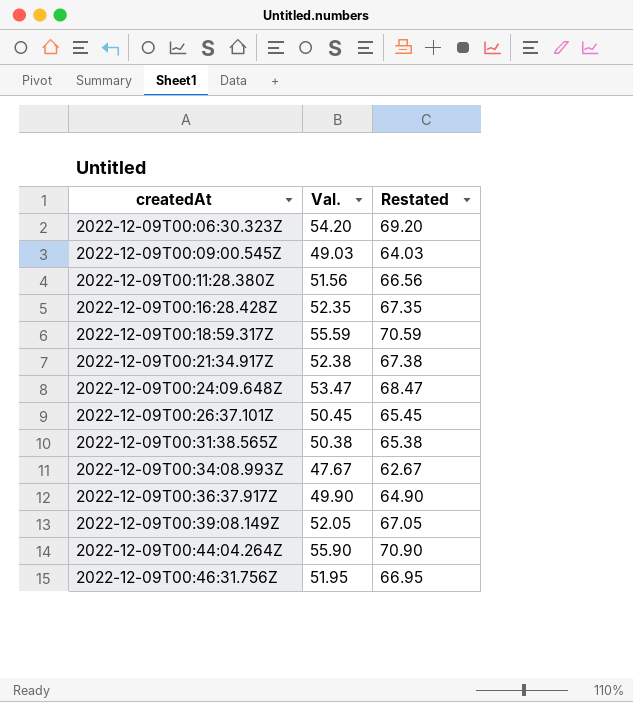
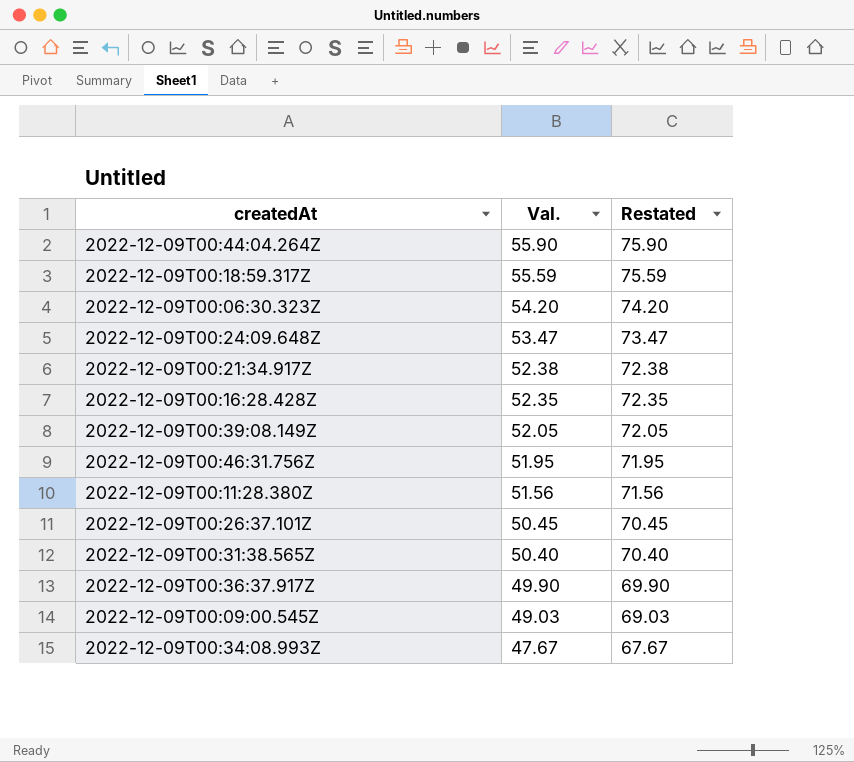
row order: createdAt ascending -> Val. descending
column Restated | formula: [Val.] + 15 -> [Val.] + 20
2022-12-09T00:31:38.565Z | Val.: 50.38 -> 50.40

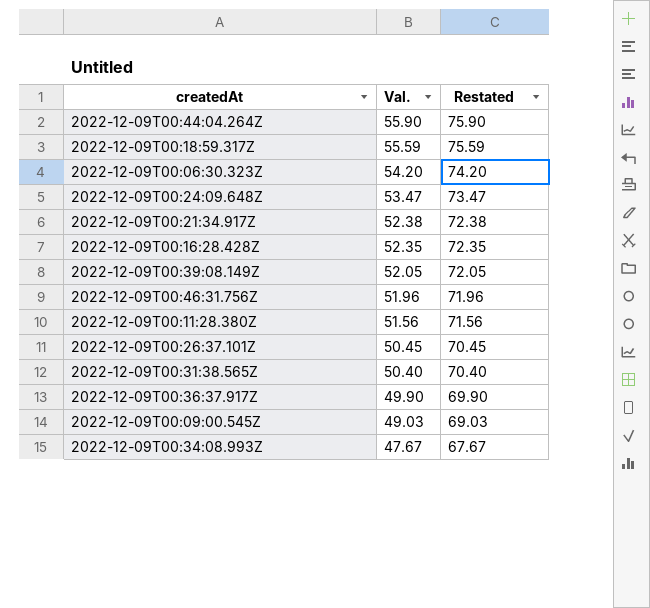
2022-12-09T00:46:31.756Z | Val.: 51.95 -> 51.96
2022-12-09T00:46:31.756Z | Restated: 71.95 -> 71.96

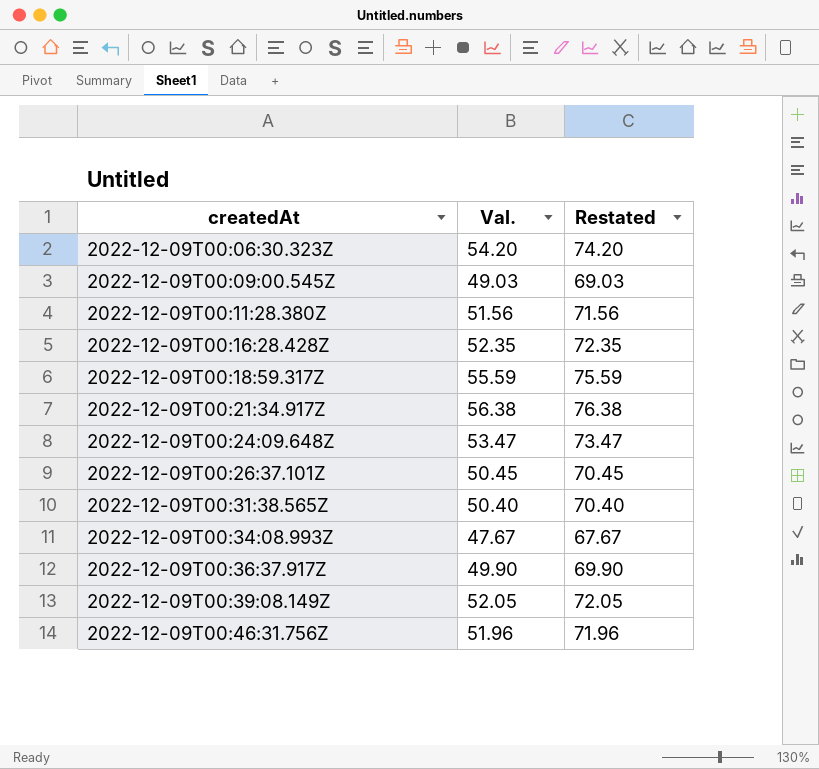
row order: Val. descending -> createdAt ascending
row 2022-12-09T00:44:04.264Z: 55.90 | 75.90 -> none
2022-12-09T00:21:34.917Z | Val.: 52.38 -> 56.38
2022-12-09T00:21:34.917Z | Restated: 72.38 -> 76.38

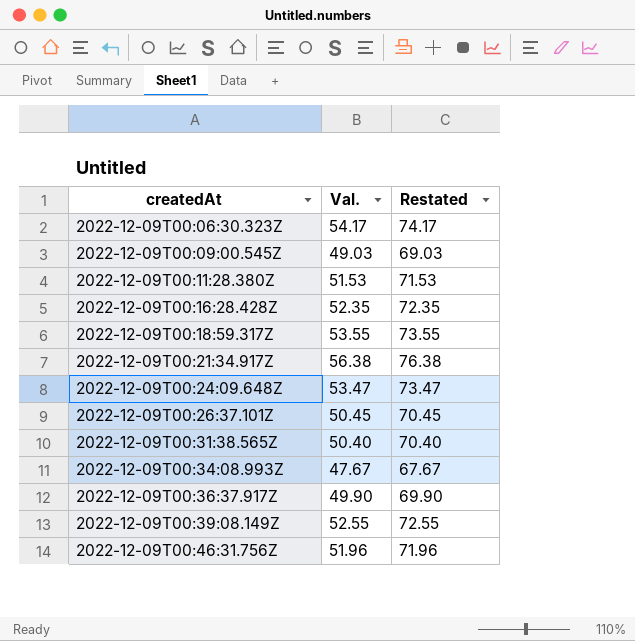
2022-12-09T00:06:30.323Z | Val.: 54.20 -> 54.17
2022-12-09T00:06:30.323Z | Restated: 74.20 -> 74.17
2022-12-09T00:11:28.380Z | Val.: 51.56 -> 51.53
2022-12-09T00:11:28.380Z | Restated: 71.56 -> 71.53
2022-12-09T00:18:59.317Z | Val.: 55.59 -> 53.55
2022-12-09T00:18:59.317Z | Restated: 75.59 -> 73.55
2022-12-09T00:39:08.149Z | Val.: 52.05 -> 52.55
2022-12-09T00:39:08.149Z | Restated: 72.05 -> 72.55

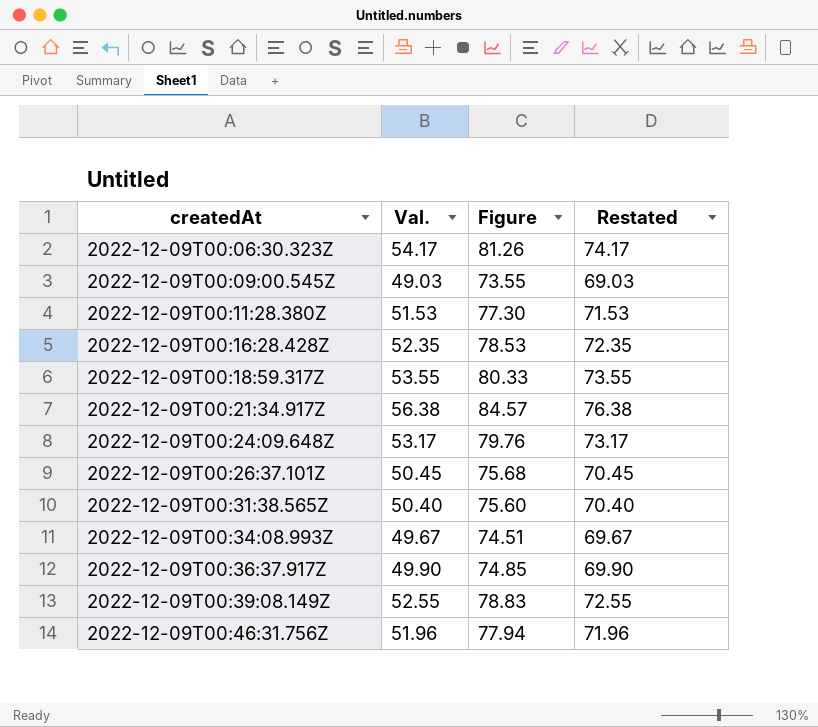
column Figure | formula: none -> [Val.] * 1.5
2022-12-09T00:24:09.648Z | Val.: 53.47 -> 53.17
2022-12-09T00:24:09.648Z | Restated: 73.47 -> 73.17
2022-12-09T00:34:08.993Z | Val.: 47.67 -> 49.67
2022-12-09T00:34:08.993Z | Restated: 67.67 -> 69.67

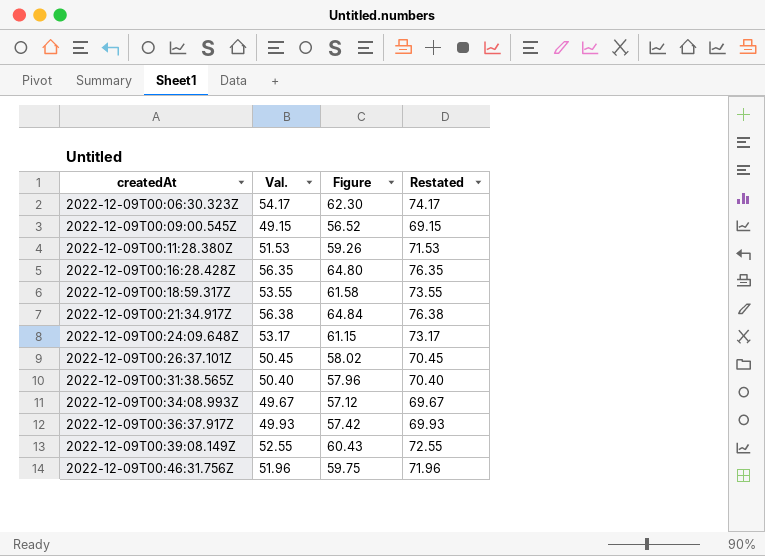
column Figure | formula: [Val.] * 1.5 -> [Val.] * 1.15
2022-12-09T00:09:00.545Z | Val.: 49.03 -> 49.15
2022-12-09T00:09:00.545Z | Restated: 69.03 -> 69.15
2022-12-09T00:16:28.428Z | Val.: 52.35 -> 56.35
2022-12-09T00:16:28.428Z | Restated: 72.35 -> 76.35
2022-12-09T00:36:37.917Z | Val.: 49.90 -> 49.93
2022-12-09T00:36:37.917Z | Restated: 69.90 -> 69.93

